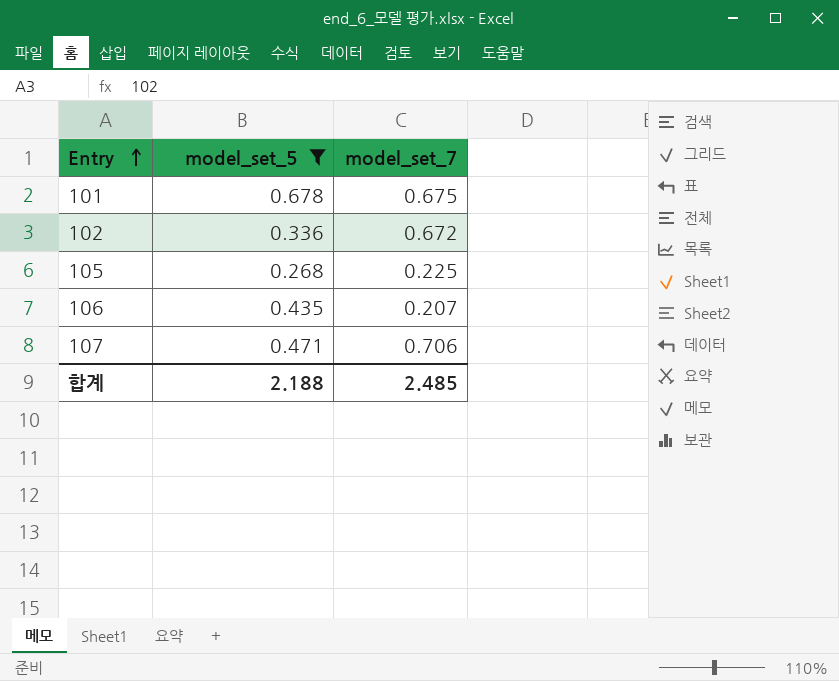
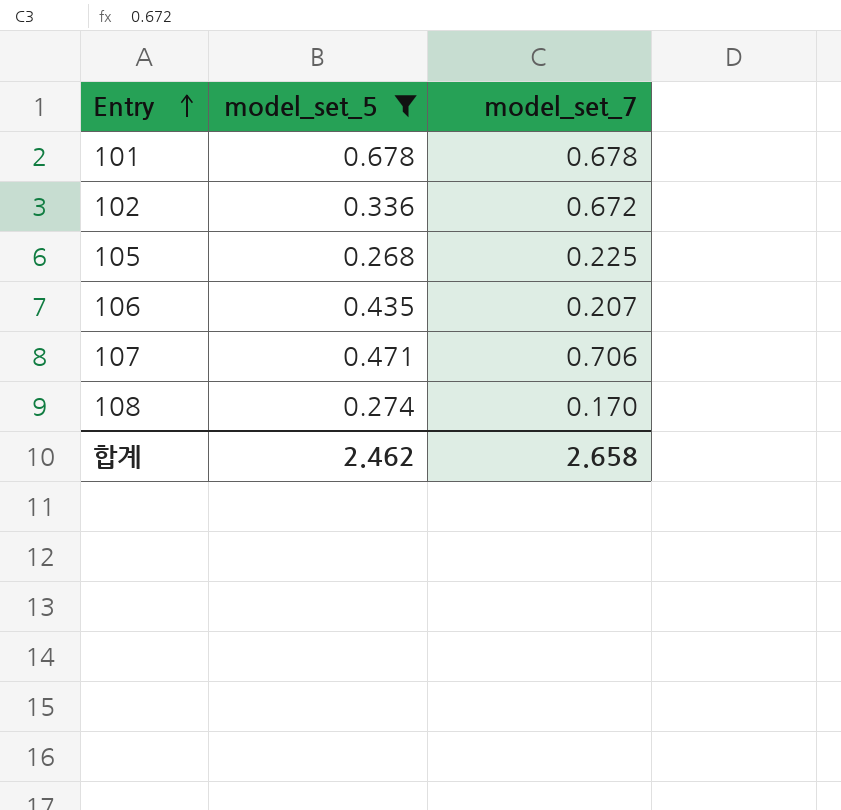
101 | model_set_7: 0.675 -> 0.678
row 108: none -> 0.274 | 0.170
합계 | model_set_5: 2.188 -> 2.462
합계 | model_set_7: 2.485 -> 2.658

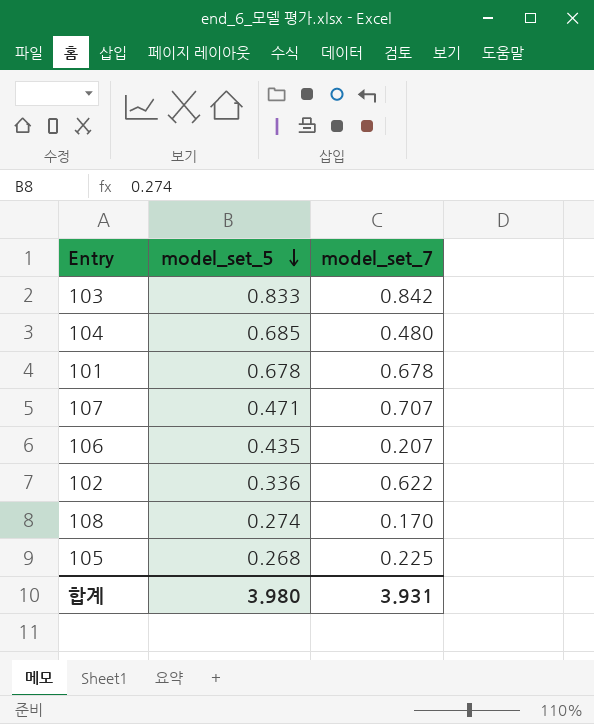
filter: model_set_5 <= 0.678 -> none
row order: Entry ascending -> model_set_5 descending
107 | model_set_7: 0.706 -> 0.707
102 | model_set_7: 0.672 -> 0.622
합계 | model_set_5: 2.462 -> 3.980
합계 | model_set_7: 2.658 -> 3.931

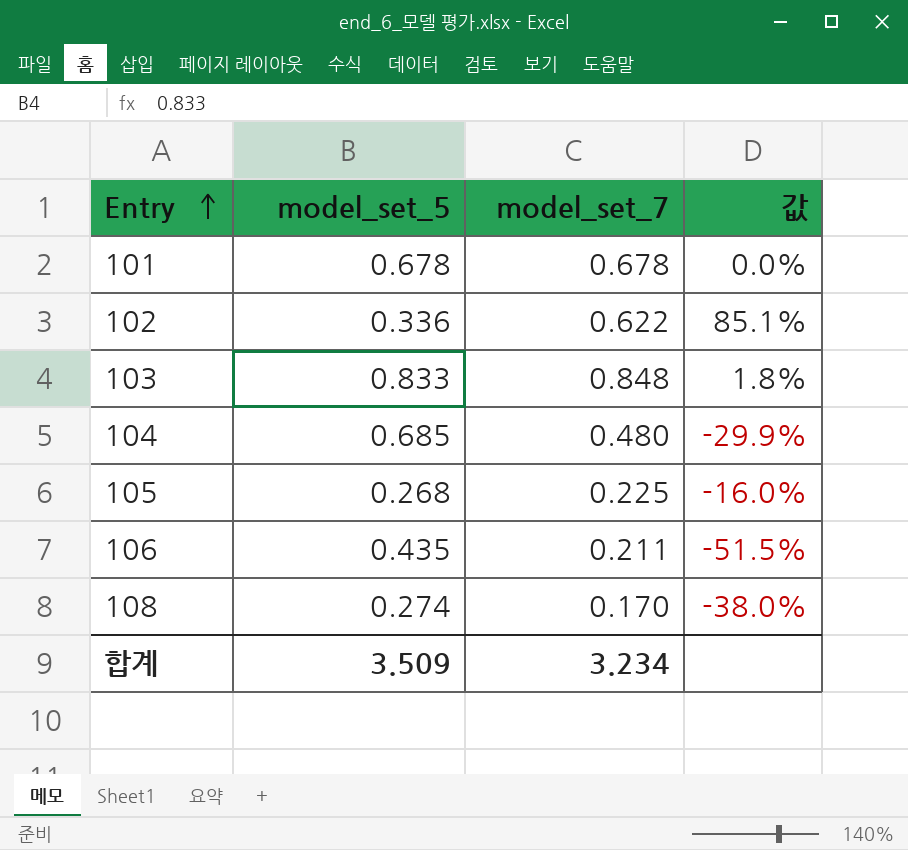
row order: model_set_5 descending -> Entry ascending
column 값 | formula: none -> ([model_set_7] - [model_set_5]) / [model_set_5]
row 107: 0.471 | 0.707 -> none
103 | model_set_7: 0.842 -> 0.848
106 | model_set_7: 0.207 -> 0.211
합계 | model_set_5: 3.980 -> 3.509
합계 | model_set_7: 3.931 -> 3.234

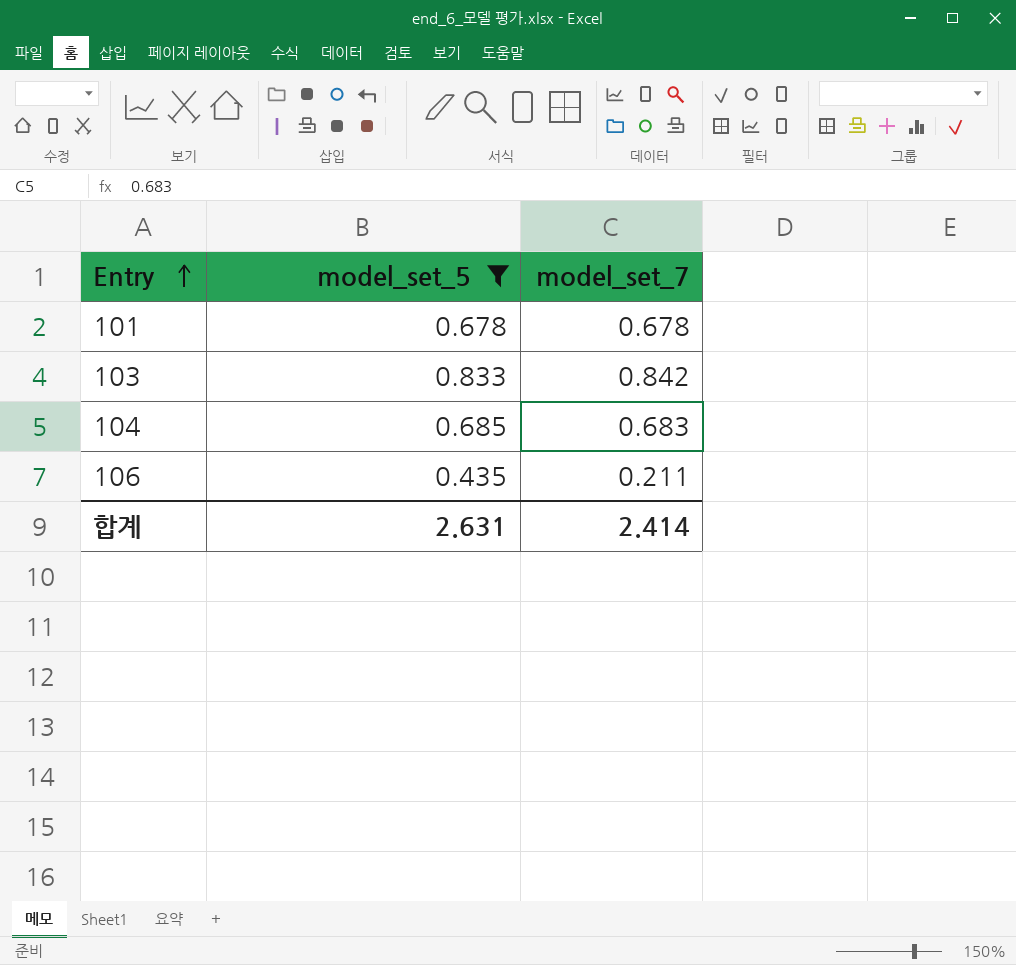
filter: none -> model_set_5 >= 0.435
column 값 | formula: ([model_set_7] - [model_set_5]) / [model_set_5] -> none
103 | model_set_7: 0.848 -> 0.842
104 | model_set_7: 0.480 -> 0.683
합계 | model_set_5: 3.509 -> 2.631
합계 | model_set_7: 3.234 -> 2.414

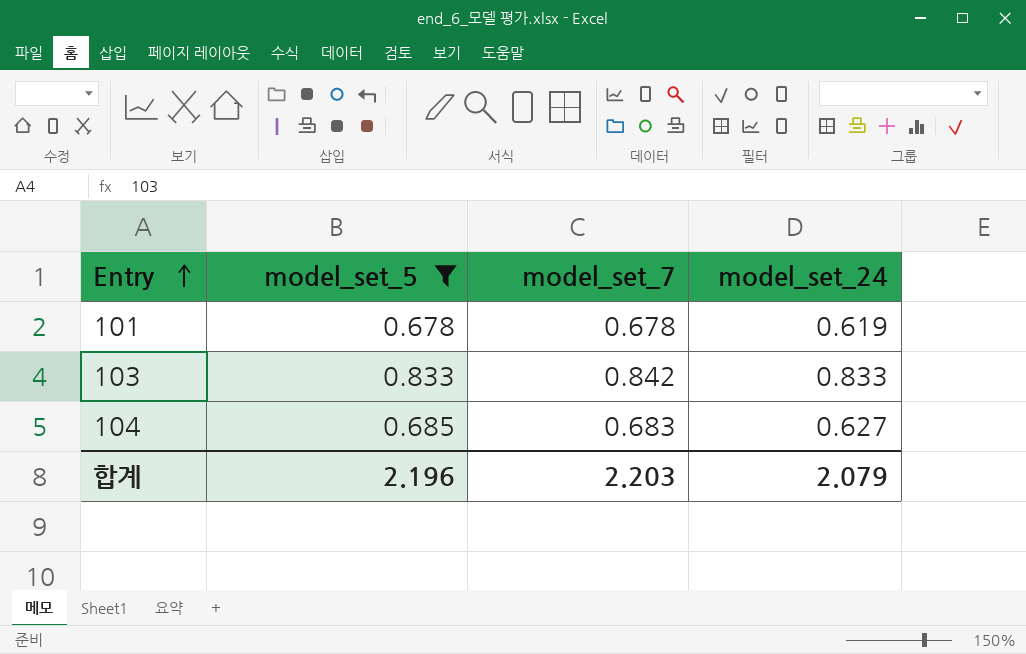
column model_set_24 | position: none -> 4
row 106: 0.435 | 0.211 -> none
합계 | model_set_5: 2.631 -> 2.196
합계 | model_set_7: 2.414 -> 2.203

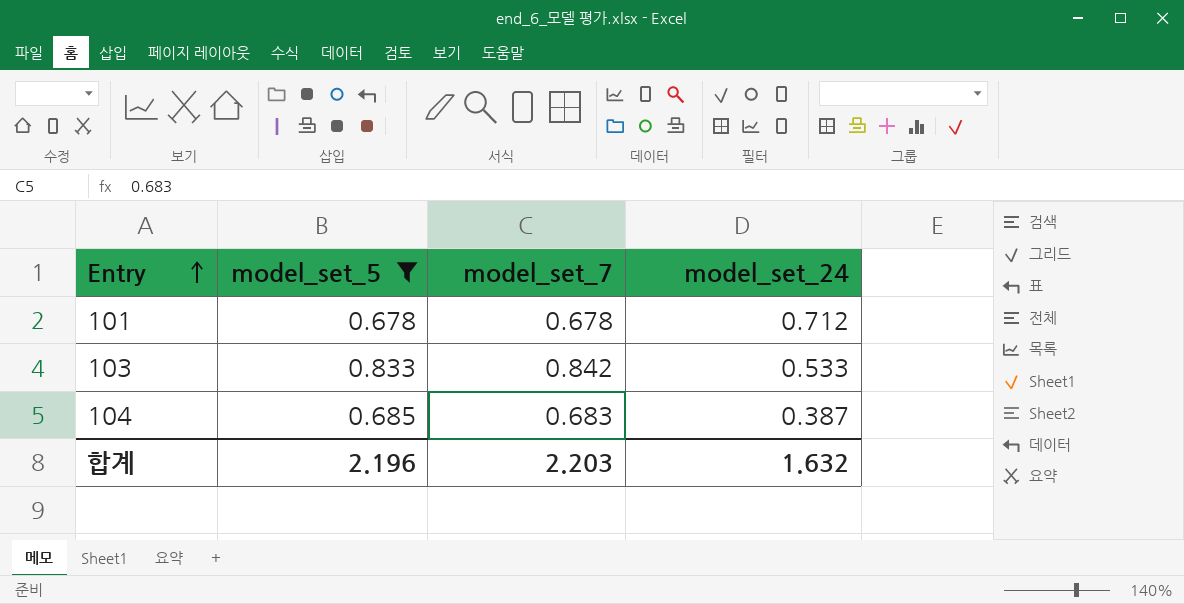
101 | model_set_24: 0.619 -> 0.712
103 | model_set_24: 0.833 -> 0.533
104 | model_set_24: 0.627 -> 0.387
합계 | model_set_24: 2.079 -> 1.632

